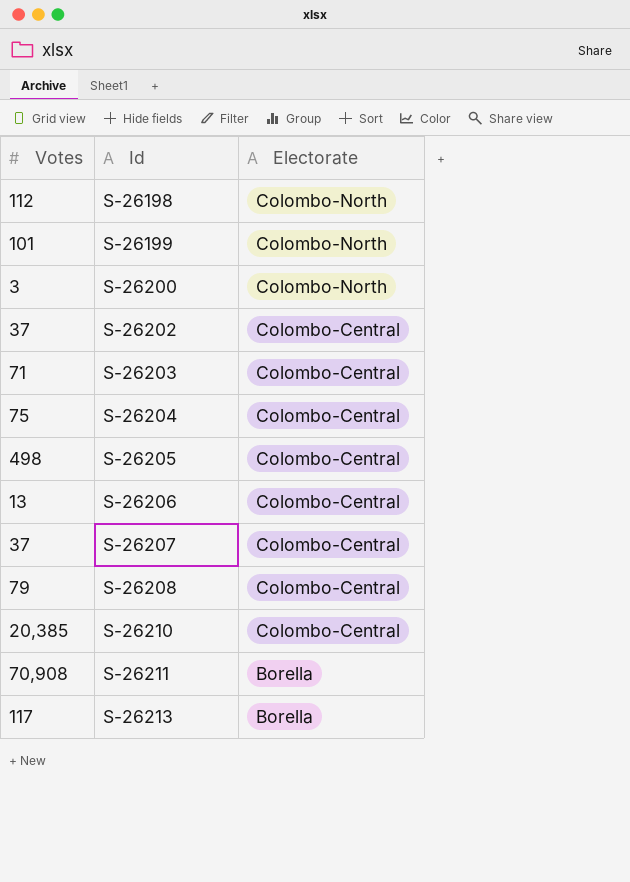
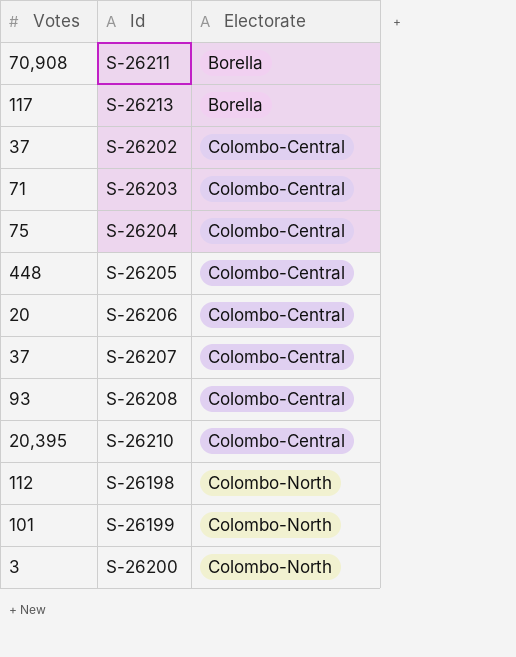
row order: Id ascending -> Electorate ascending
S-26205 | Votes: 498 -> 448
S-26206 | Votes: 13 -> 20
S-26208 | Votes: 79 -> 93
S-26210 | Votes: 20,385 -> 20,395

